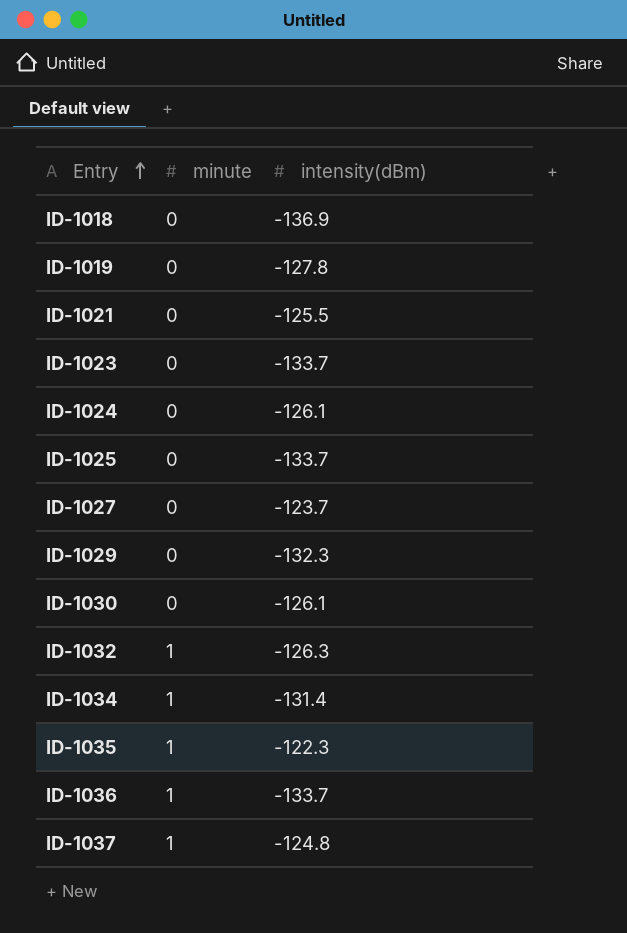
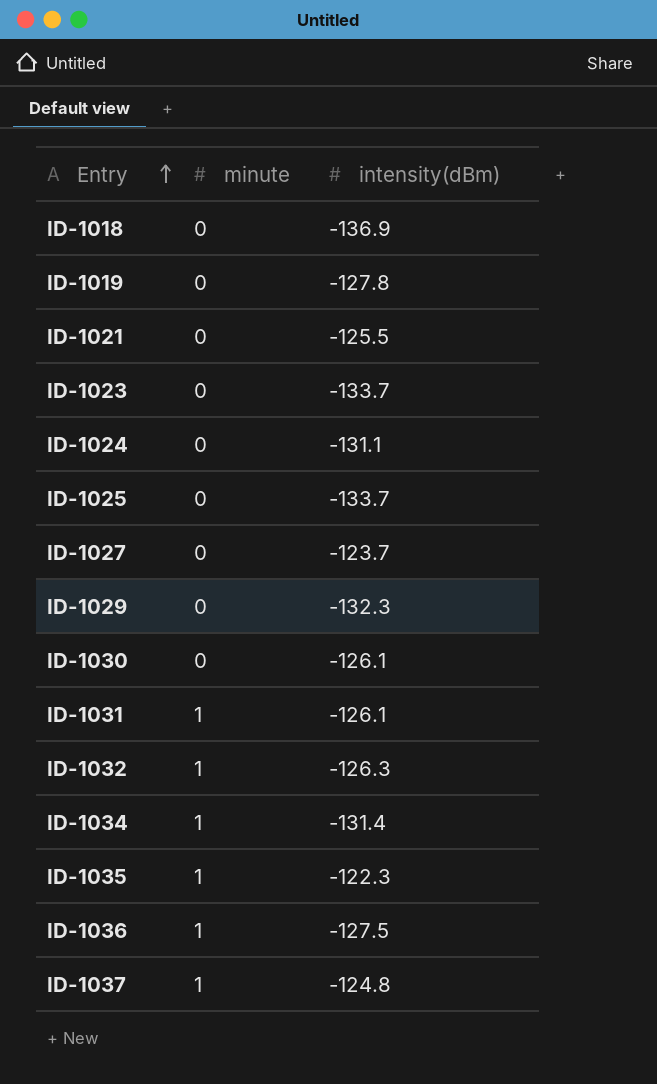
ID-1024 | intensity(dBm): -126.1 -> -131.1
row ID-1031: none -> 1 | -126.1
ID-1036 | intensity(dBm): -133.7 -> -127.5

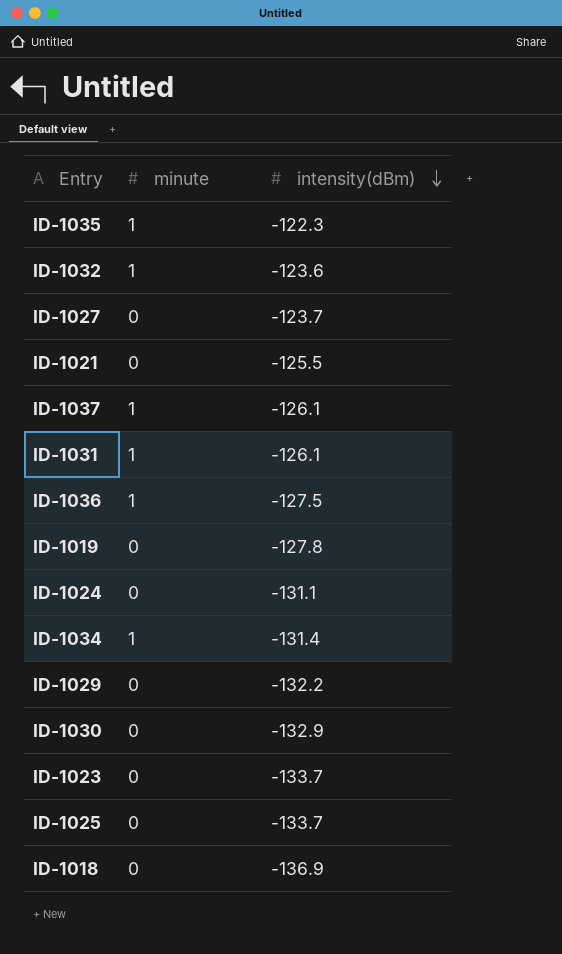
row order: Entry ascending -> intensity(dBm) descending
ID-1032 | intensity(dBm): -126.3 -> -123.6
ID-1037 | intensity(dBm): -124.8 -> -126.1
ID-1029 | intensity(dBm): -132.3 -> -132.2
ID-1030 | intensity(dBm): -126.1 -> -132.9

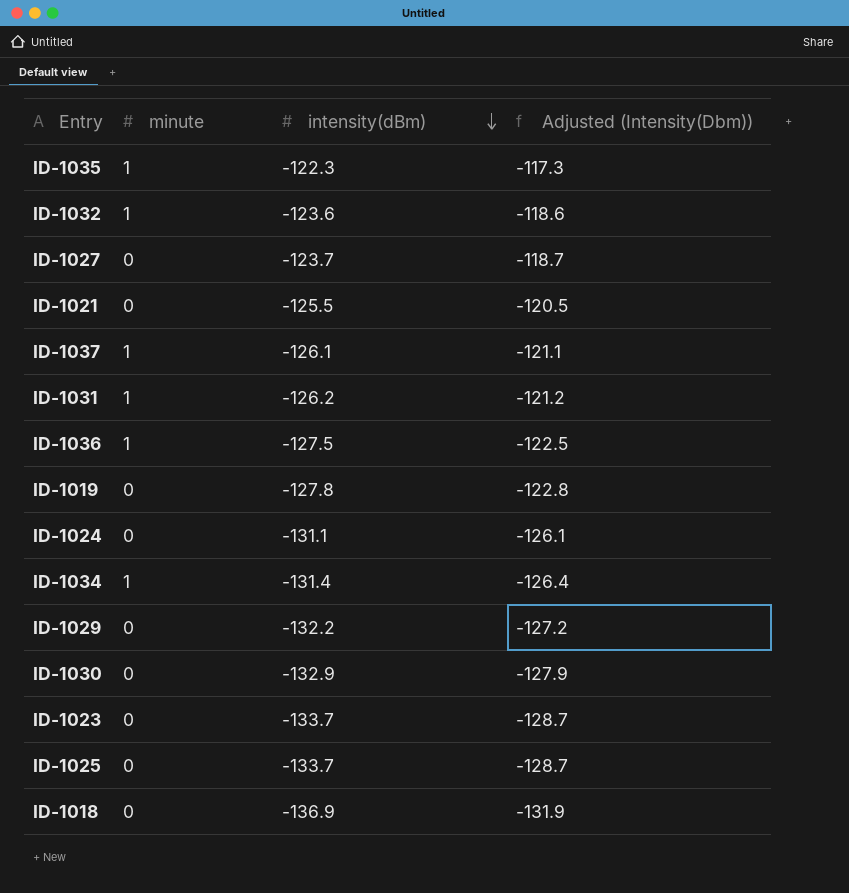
column Adjusted (Intensity(Dbm)) | formula: none -> [intensity(dBm)] + 5
ID-1031 | intensity(dBm): -126.1 -> -126.2

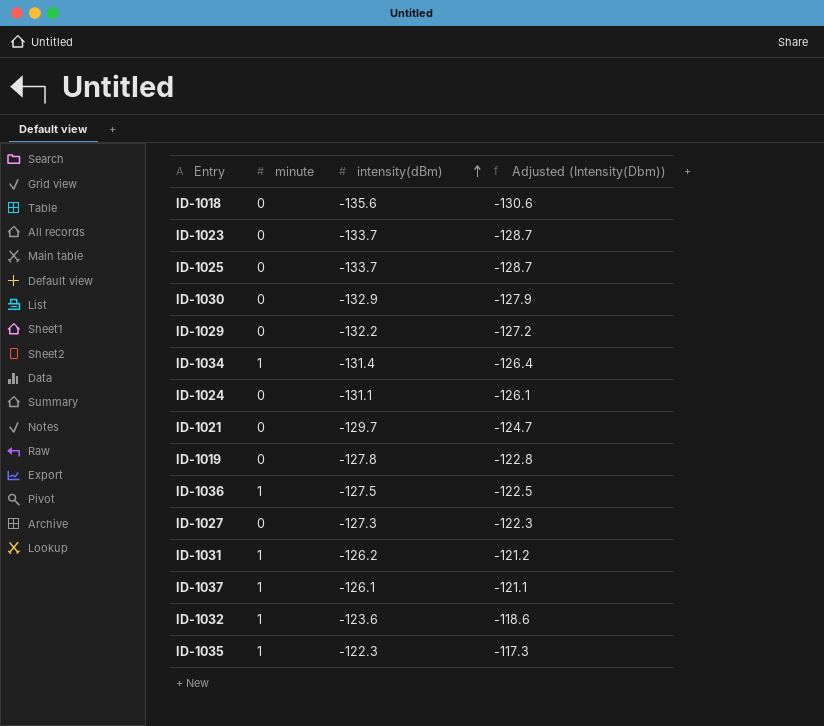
row order: intensity(dBm) descending -> intensity(dBm) ascending
ID-1018 | intensity(dBm): -136.9 -> -135.6
ID-1018 | Adjusted (Intensity(Dbm)): -131.9 -> -130.6
ID-1021 | intensity(dBm): -125.5 -> -129.7
ID-1021 | Adjusted (Intensity(Dbm)): -120.5 -> -124.7
ID-1027 | intensity(dBm): -123.7 -> -127.3
ID-1027 | Adjusted (Intensity(Dbm)): -118.7 -> -122.3

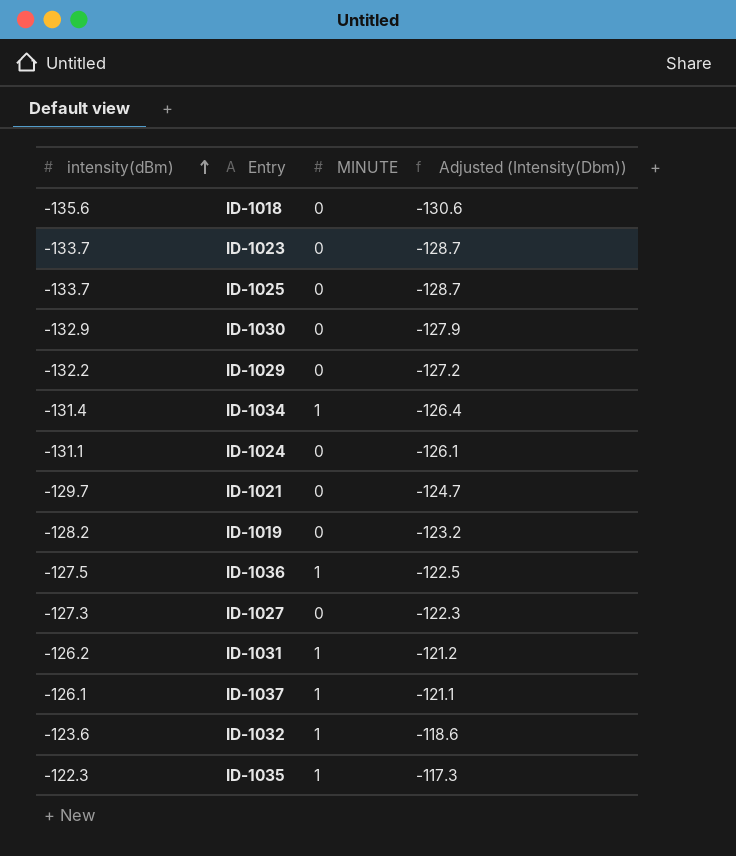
column intensity(dBm) | position: 3 -> 1
column name: minute -> MINUTE
ID-1019 | intensity(dBm): -127.8 -> -128.2
ID-1019 | Adjusted (Intensity(Dbm)): -122.8 -> -123.2

